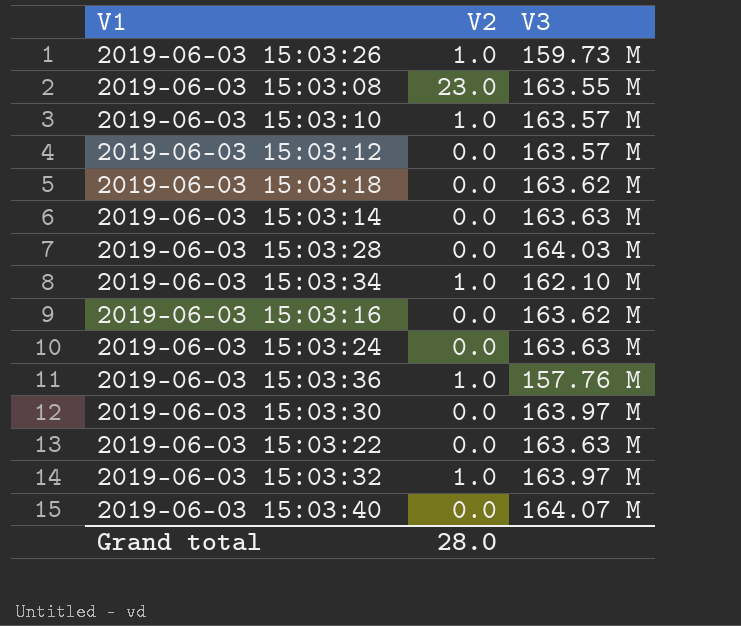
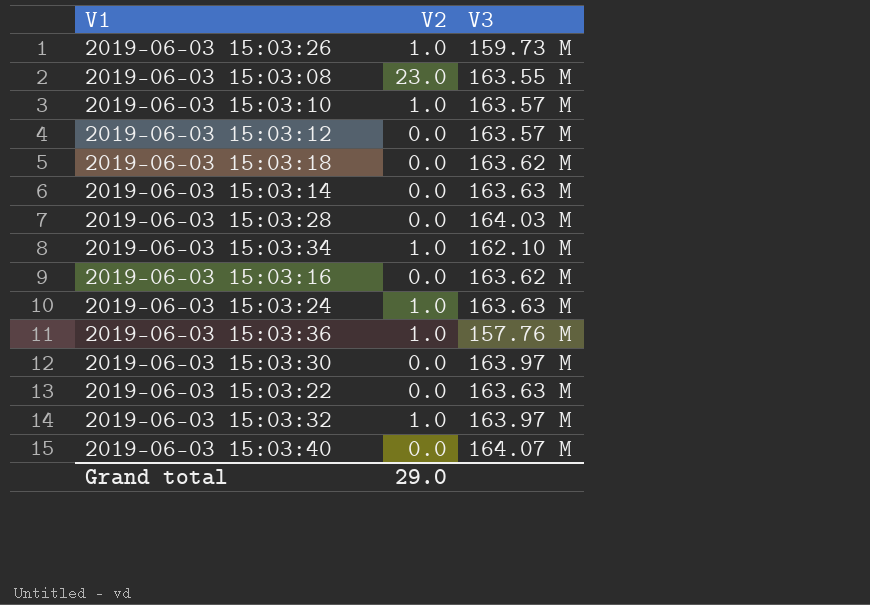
2019-06-03 15:03:24 | V2: 0.0 -> 1.0
Grand total | V2: 28.0 -> 29.0

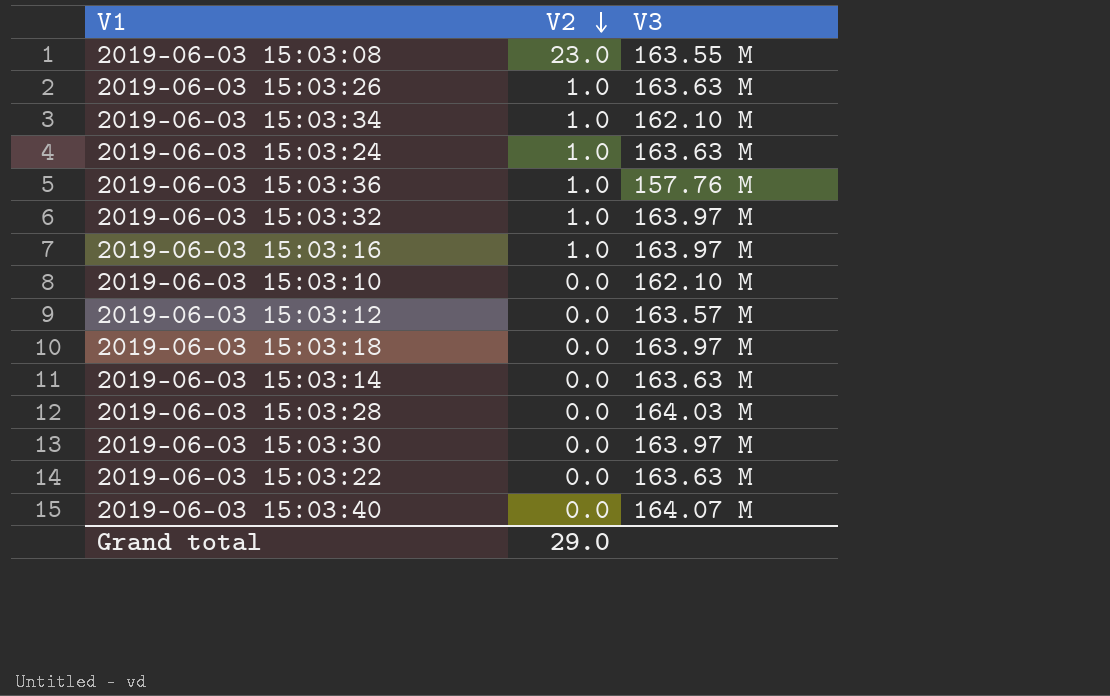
row order: none -> V2 descending
2019-06-03 15:03:26 | V3: 159.73 M -> 163.63 M
2019-06-03 15:03:16 | V2: 0.0 -> 1.0
2019-06-03 15:03:16 | V3: 163.62 M -> 163.97 M
2019-06-03 15:03:10 | V2: 1.0 -> 0.0
2019-06-03 15:03:10 | V3: 163.57 M -> 162.10 M
2019-06-03 15:03:18 | V3: 163.62 M -> 163.97 M

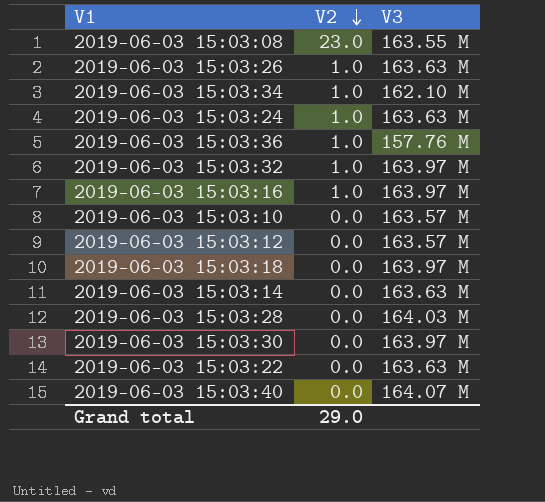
2019-06-03 15:03:10 | V3: 162.10 M -> 163.57 M

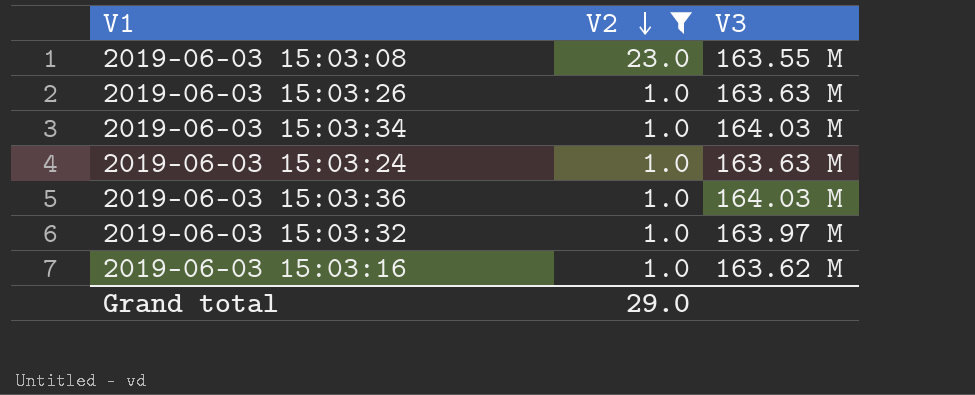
filter: none -> V2 != 0.0
2019-06-03 15:03:34 | V3: 162.10 M -> 164.03 M
2019-06-03 15:03:36 | V3: 157.76 M -> 164.03 M
2019-06-03 15:03:16 | V3: 163.97 M -> 163.62 M

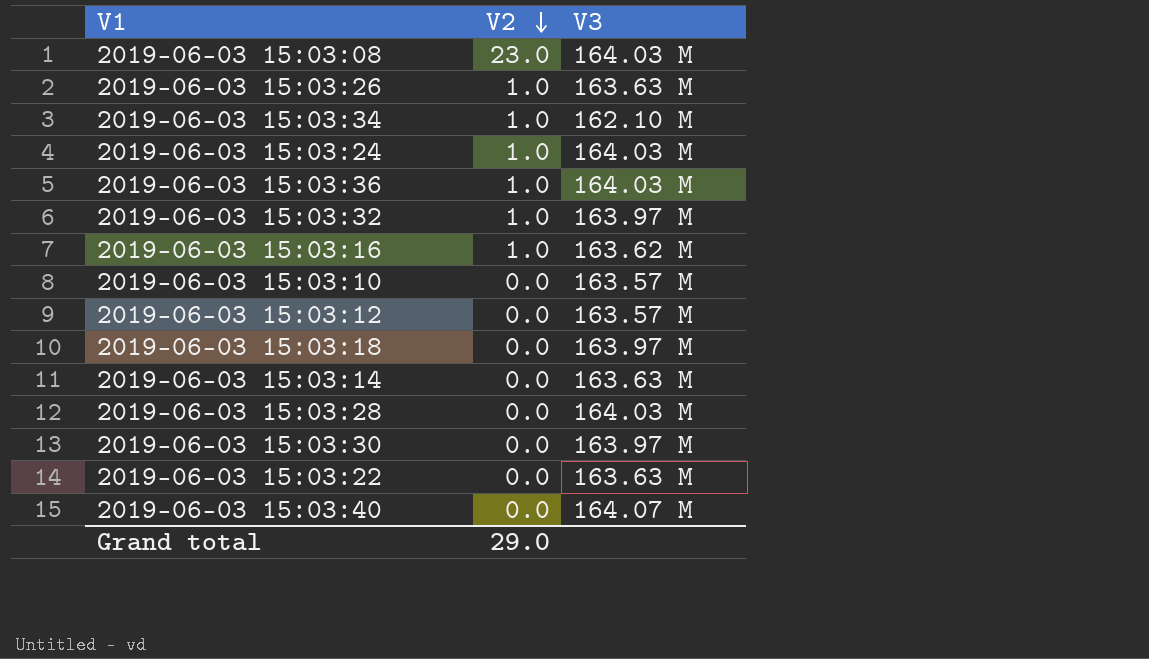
filter: V2 != 0.0 -> none
2019-06-03 15:03:08 | V3: 163.55 M -> 164.03 M
2019-06-03 15:03:34 | V3: 164.03 M -> 162.10 M
2019-06-03 15:03:24 | V3: 163.63 M -> 164.03 M

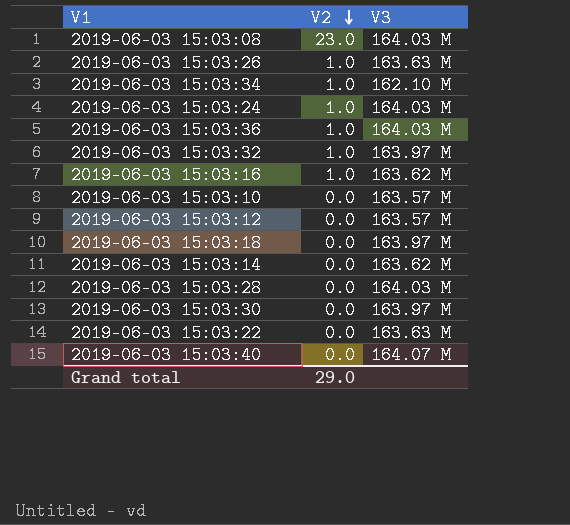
2019-06-03 15:03:14 | V3: 163.63 M -> 163.62 M

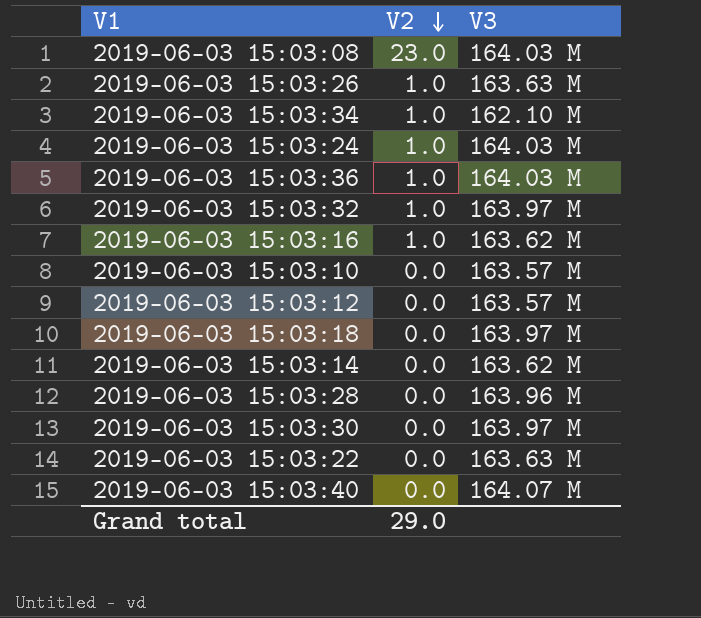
2019-06-03 15:03:28 | V3: 164.03 M -> 163.96 M

